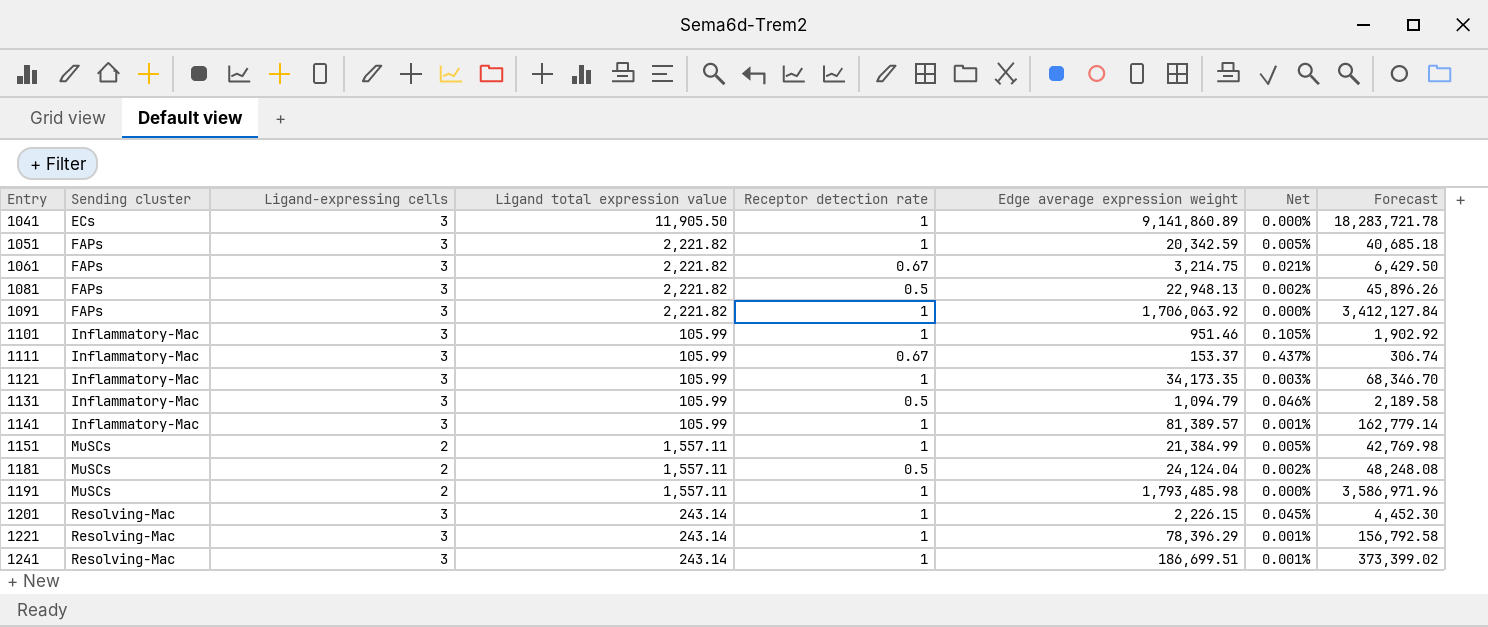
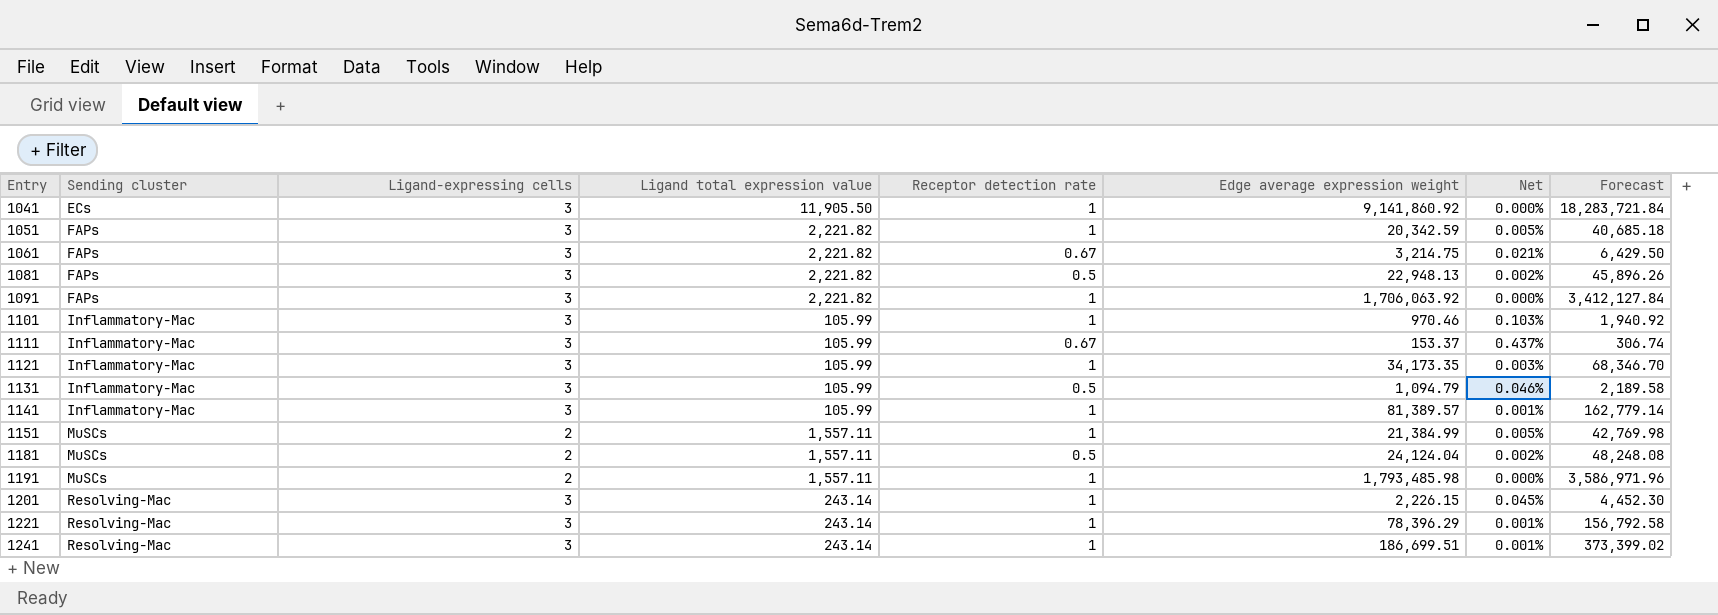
1041 | Edge average expression weight: 9,141,860.89 -> 9,141,860.92
1041 | Forecast: 18,283,721.78 -> 18,283,721.84
1101 | Edge average expression weight: 951.46 -> 970.46
1101 | Net: 0.105% -> 0.103%
1101 | Forecast: 1,902.92 -> 1,940.92

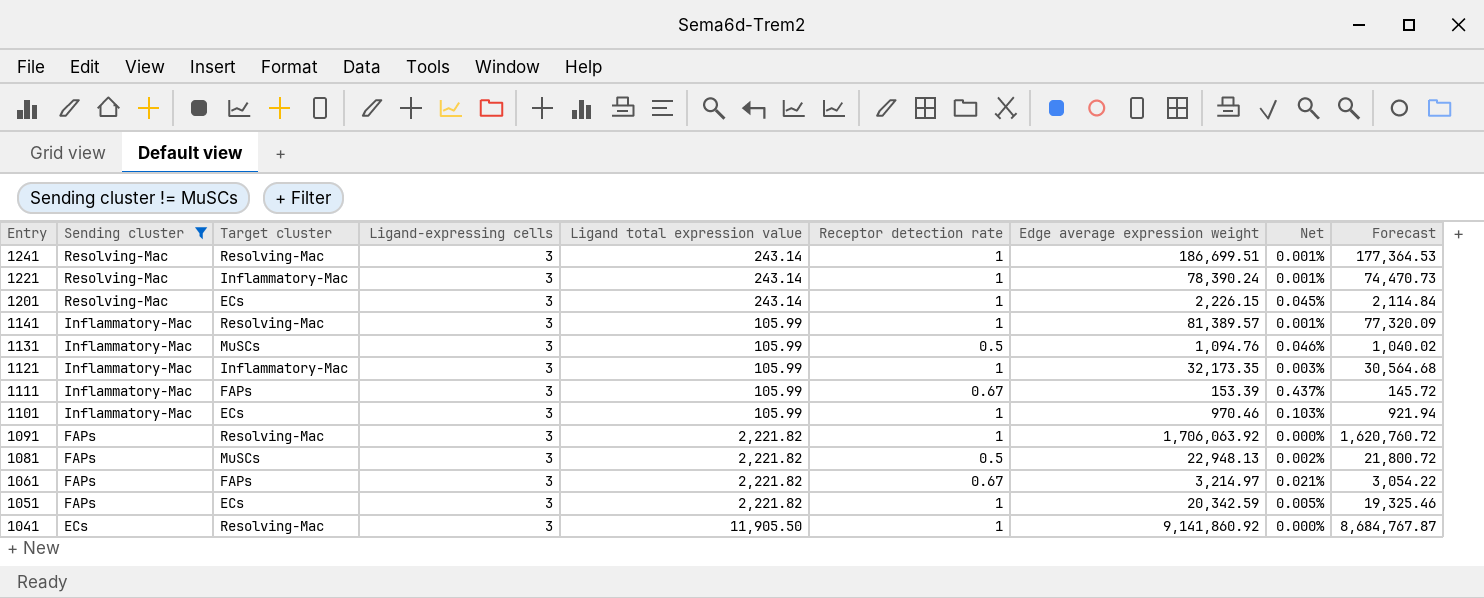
filter: none -> Sending cluster != MuSCs
row order: Entry ascending -> Entry descending
column Target cluster | position: none -> 3
column Forecast | formula: [Edge average expression weight] * 2 -> [Edge average expression weight] * 0.95
1221 | Edge average expression weight: 78,396.29 -> 78,390.24
1131 | Edge average expression weight: 1,094.79 -> 1,094.76
1121 | Edge average expression weight: 34,173.35 -> 32,173.35
1111 | Edge average expression weight: 153.37 -> 153.39
1061 | Edge average expression weight: 3,214.75 -> 3,214.97

